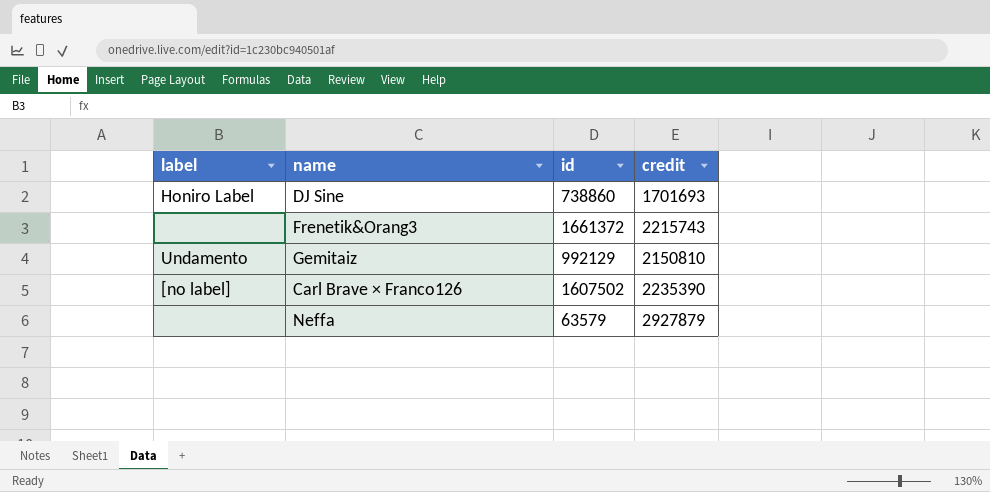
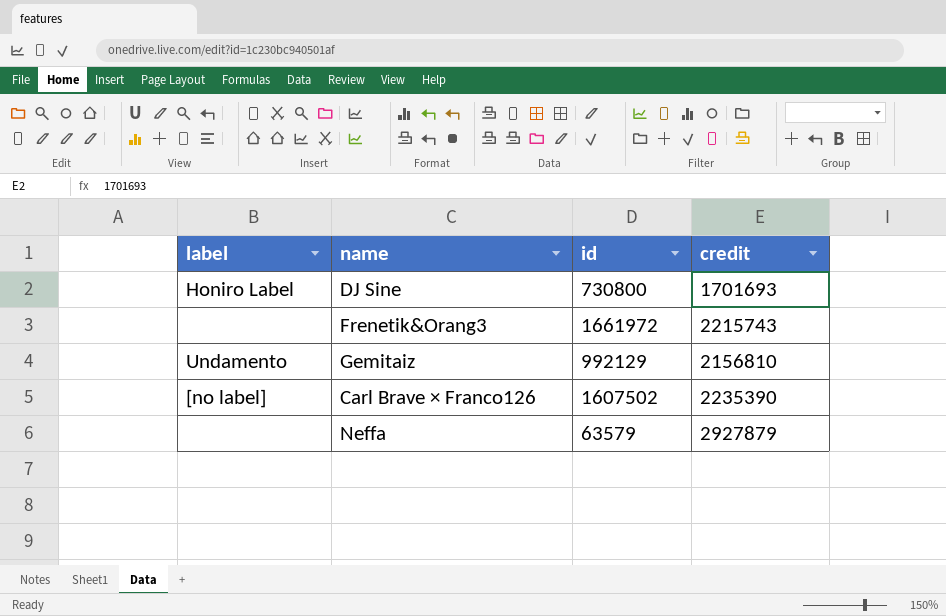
DJ Sine | id: 738860 -> 730800
Frenetik&Orang3 | id: 1661372 -> 1661972
Gemitaiz | credit: 2150810 -> 2156810

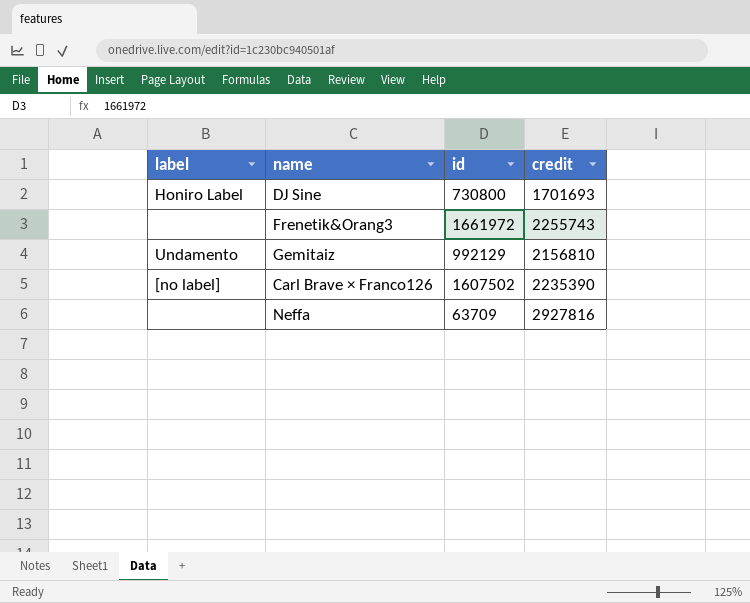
Frenetik&Orang3 | credit: 2215743 -> 2255743
Neffa | id: 63579 -> 63709
Neffa | credit: 2927879 -> 2927816

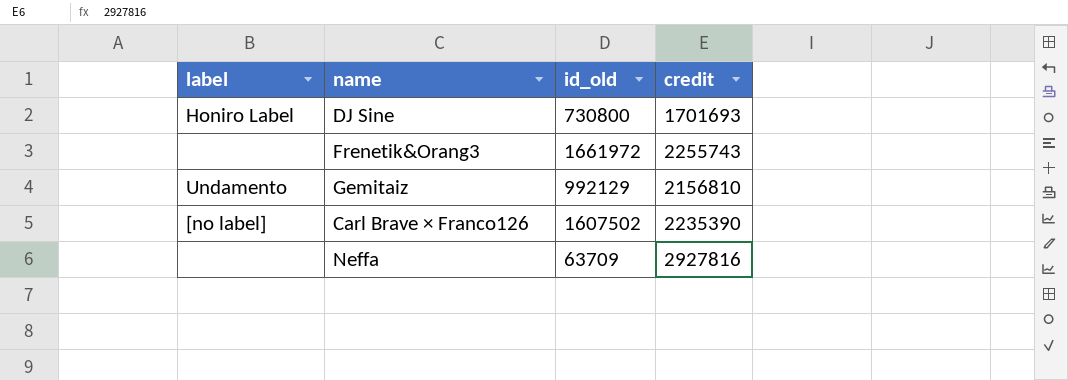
column name: id -> id_old

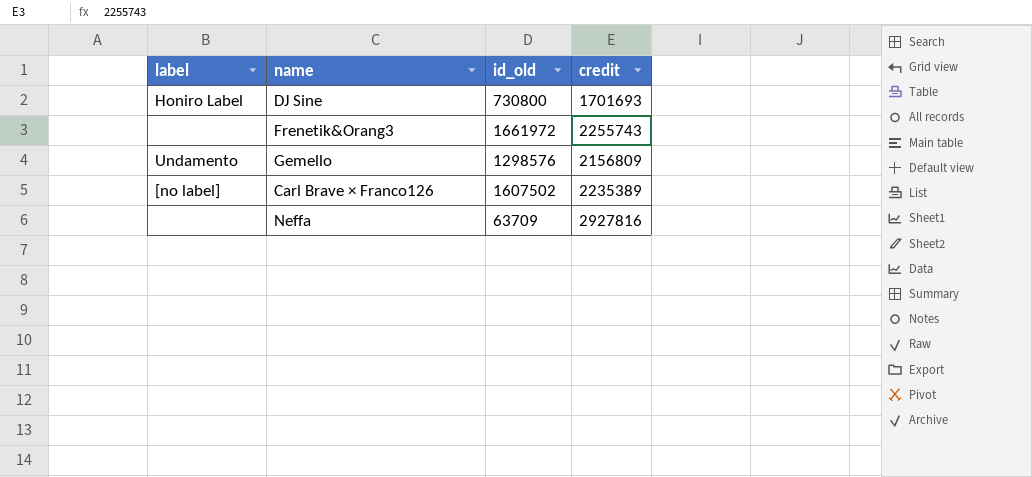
row Gemitaiz: Undamento | 992129 | 2156810 -> none
row Gemello: none -> Undamento | 1298576 | 2156809
Carl Brave × Franco126 | credit: 2235390 -> 2235389

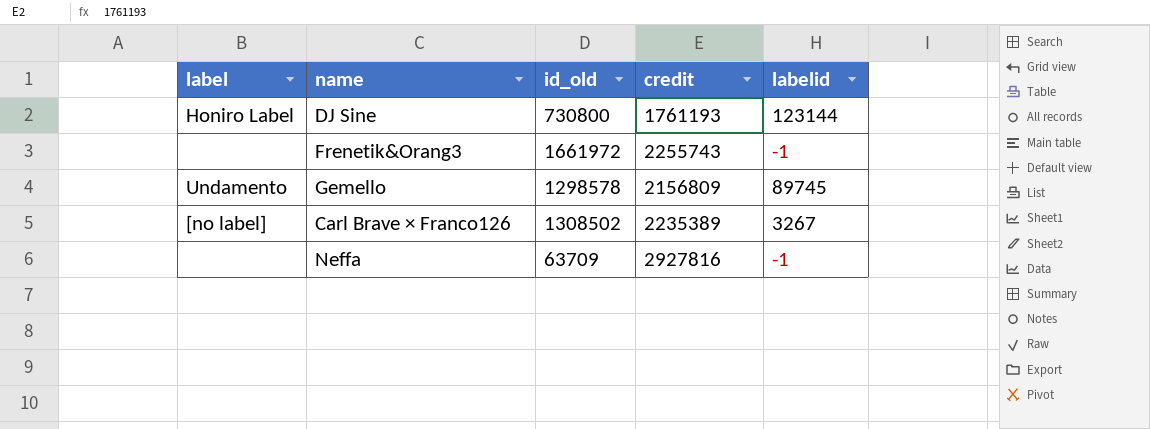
column labelid | position: none -> 5
DJ Sine | credit: 1701693 -> 1761193
Gemello | id_old: 1298576 -> 1298578
Carl Brave × Franco126 | id_old: 1607502 -> 1308502

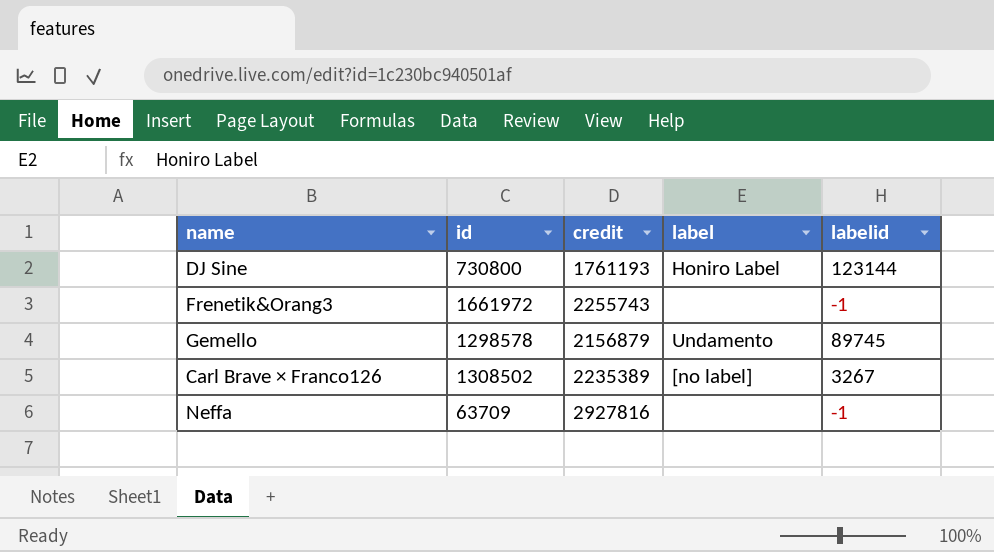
column name: id_old -> id
column label | position: 1 -> 4
Gemello | credit: 2156809 -> 2156879

